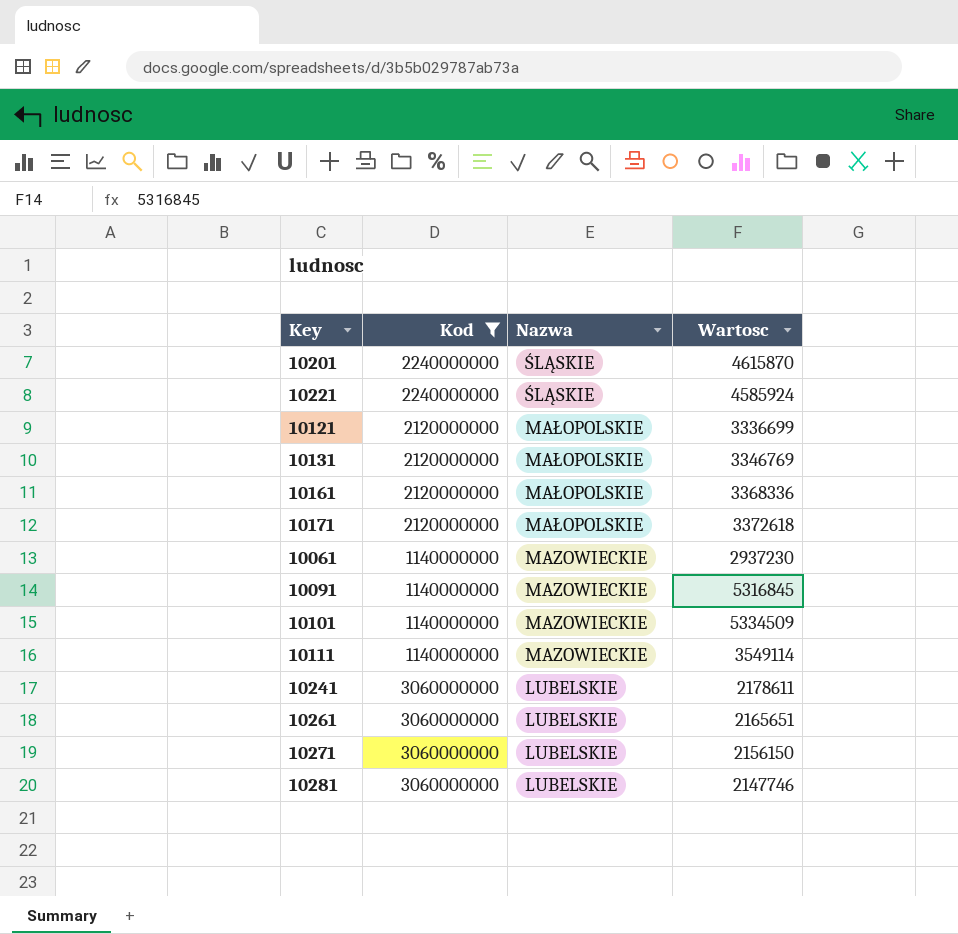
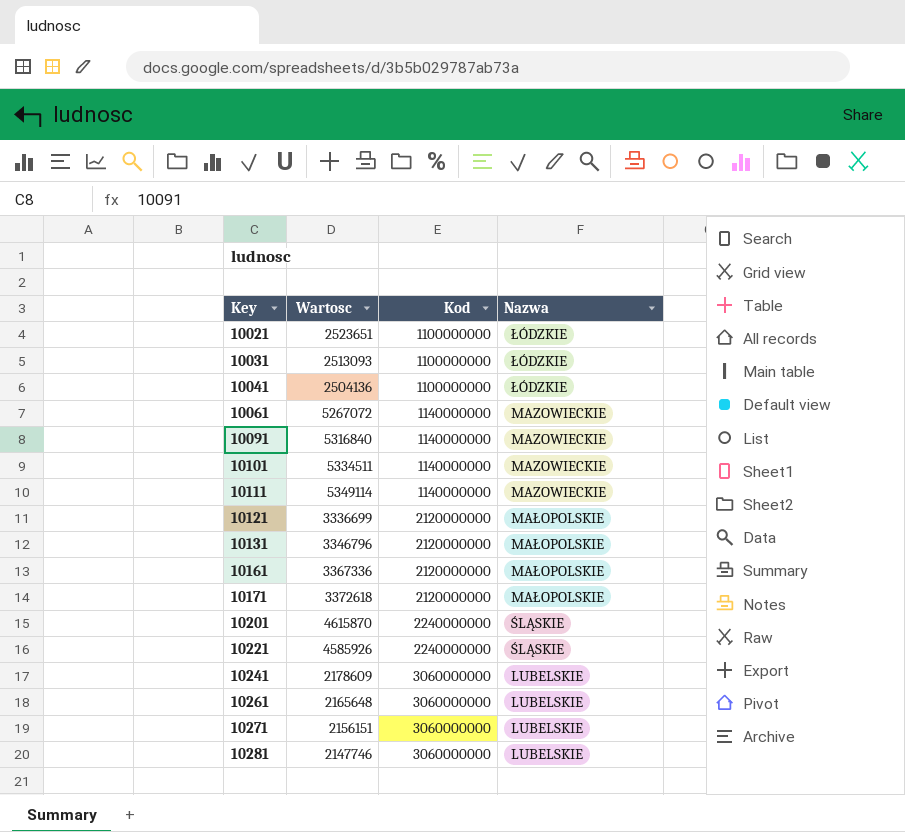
filter: Kod != 1100000000 -> none
row order: Nazwa descending -> Key ascending
column Wartosc | position: 4 -> 2
10061 | Wartosc: 2937230 -> 5267072
10091 | Wartosc: 5316845 -> 5316840
10101 | Wartosc: 5334509 -> 5334511
10111 | Wartosc: 3549114 -> 5349114
10131 | Wartosc: 3346769 -> 3346796
10161 | Wartosc: 3368336 -> 3367336
10221 | Wartosc: 4585924 -> 4585926
10241 | Wartosc: 2178611 -> 2178609
10261 | Wartosc: 2165651 -> 2165648
10271 | Wartosc: 2156150 -> 2156151

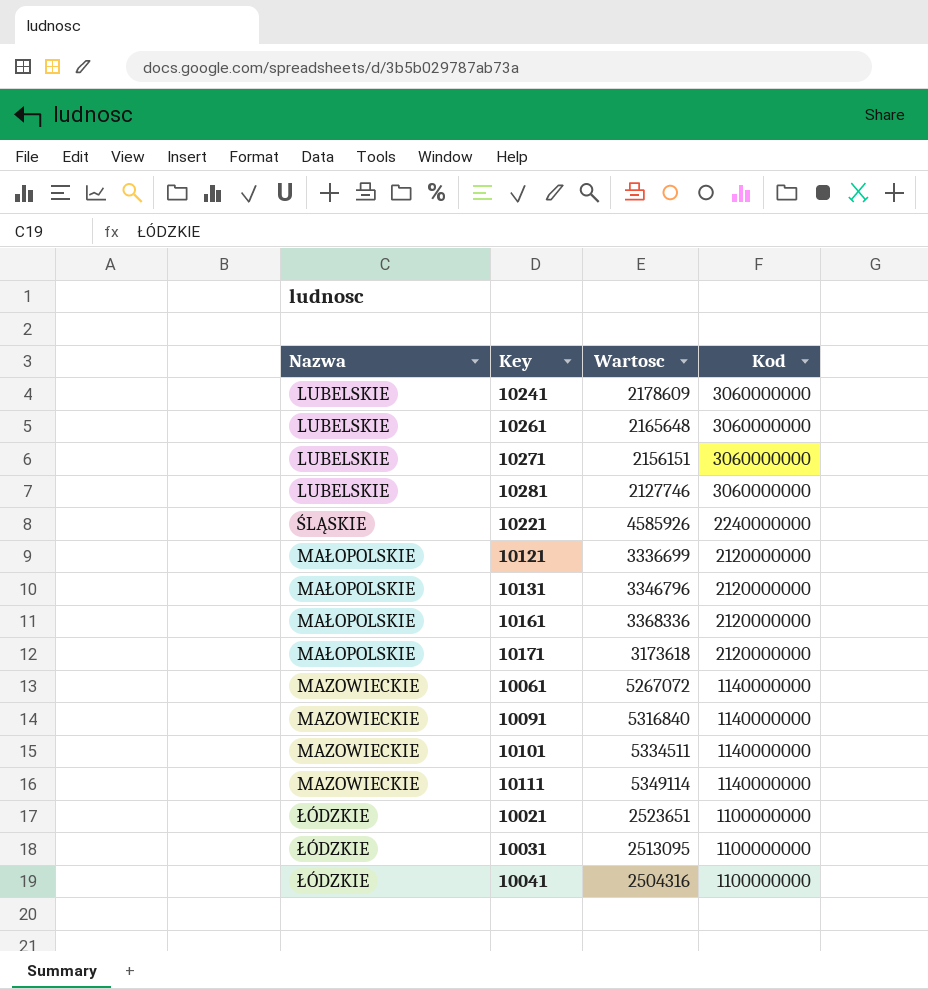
row order: Key ascending -> Kod descending
column Nazwa | position: 4 -> 1
row 10201: 4615870 | 2240000000 | ŚLĄSKIE -> none
10281 | Wartosc: 2147746 -> 2127746
10161 | Wartosc: 3367336 -> 3368336
10171 | Wartosc: 3372618 -> 3173618
10031 | Wartosc: 2513093 -> 2513095
10041 | Wartosc: 2504136 -> 2504316

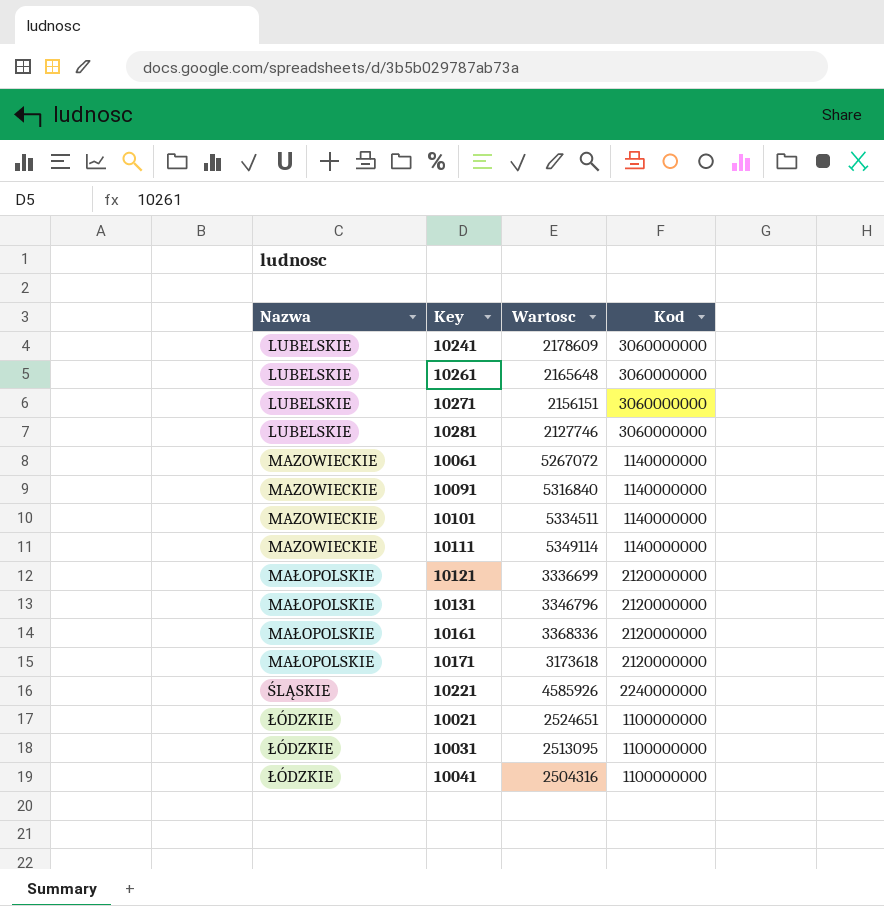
row order: Kod descending -> Nazwa ascending
10021 | Wartosc: 2523651 -> 2524651

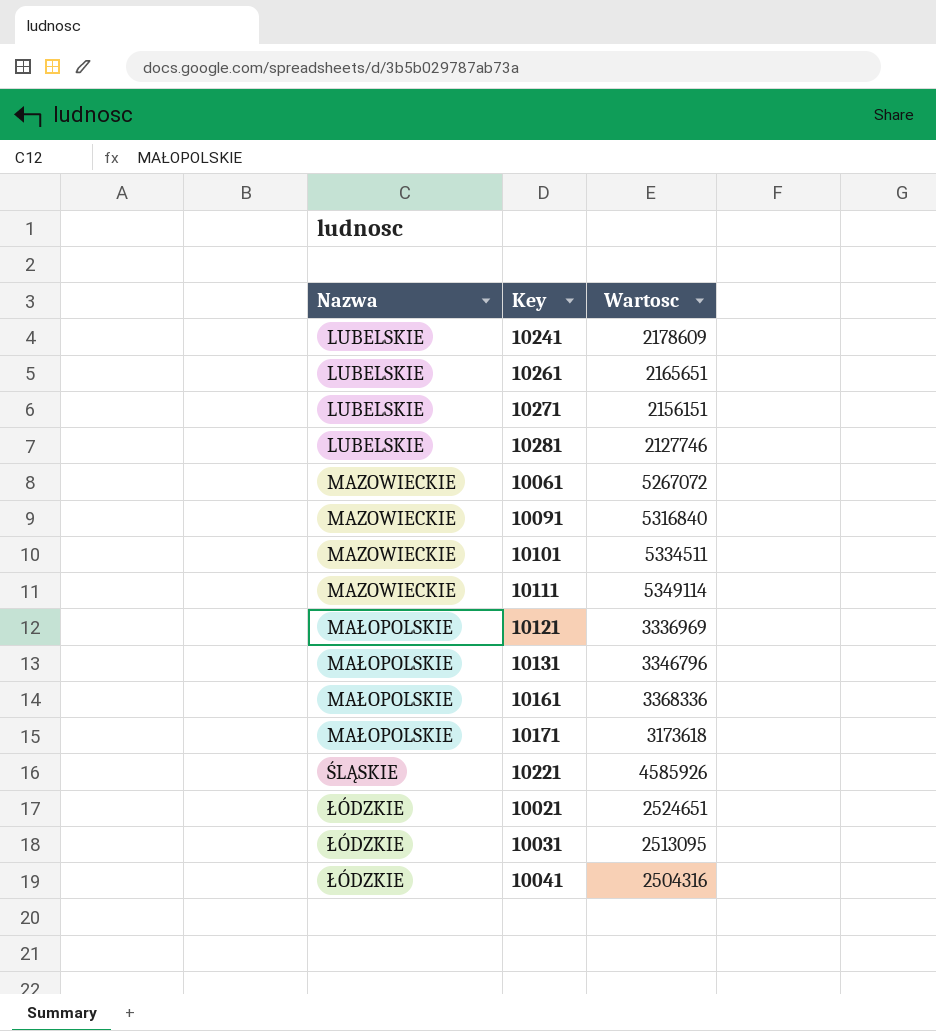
column Kod | position: 4 -> none
10261 | Wartosc: 2165648 -> 2165651
10121 | Wartosc: 3336699 -> 3336969

